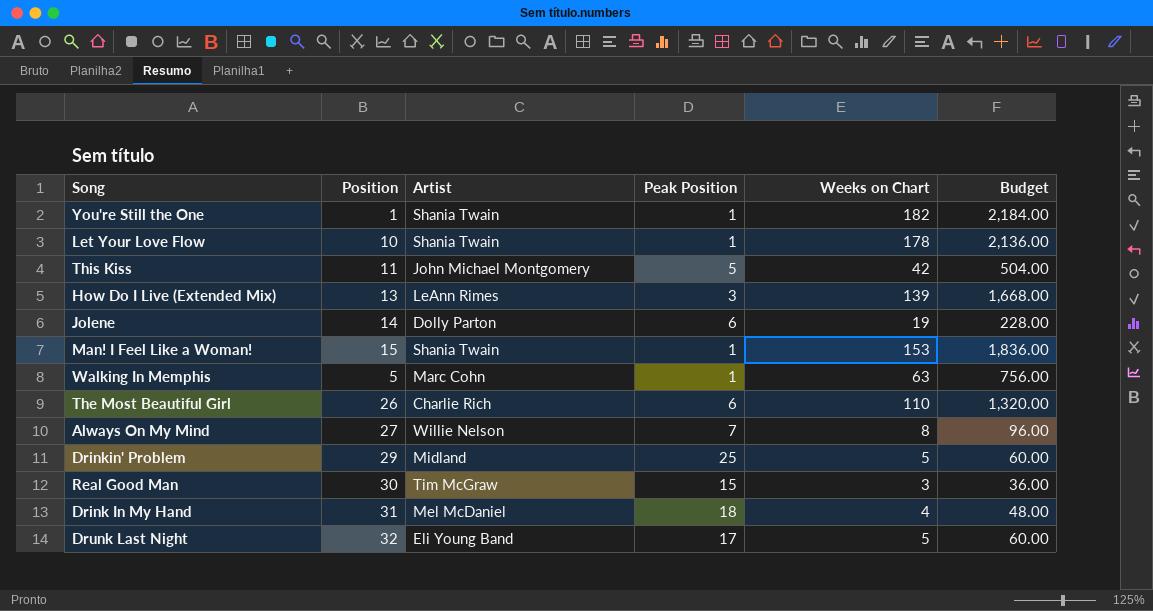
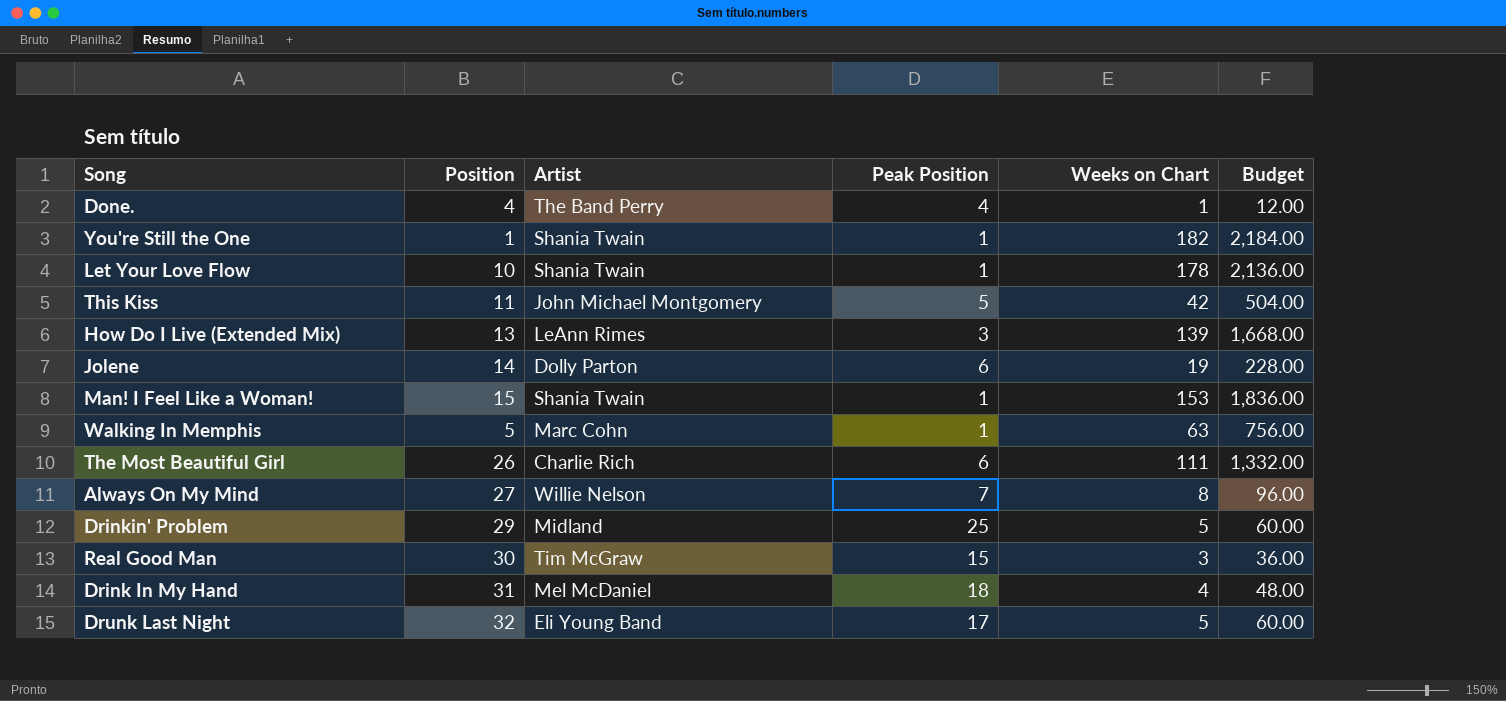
row Done.: none -> 4 | The Band Perry | 4 | 1 | 12.00
The Most Beautiful Girl | Weeks on Chart: 110 -> 111
The Most Beautiful Girl | Budget: 1,320.00 -> 1,332.00

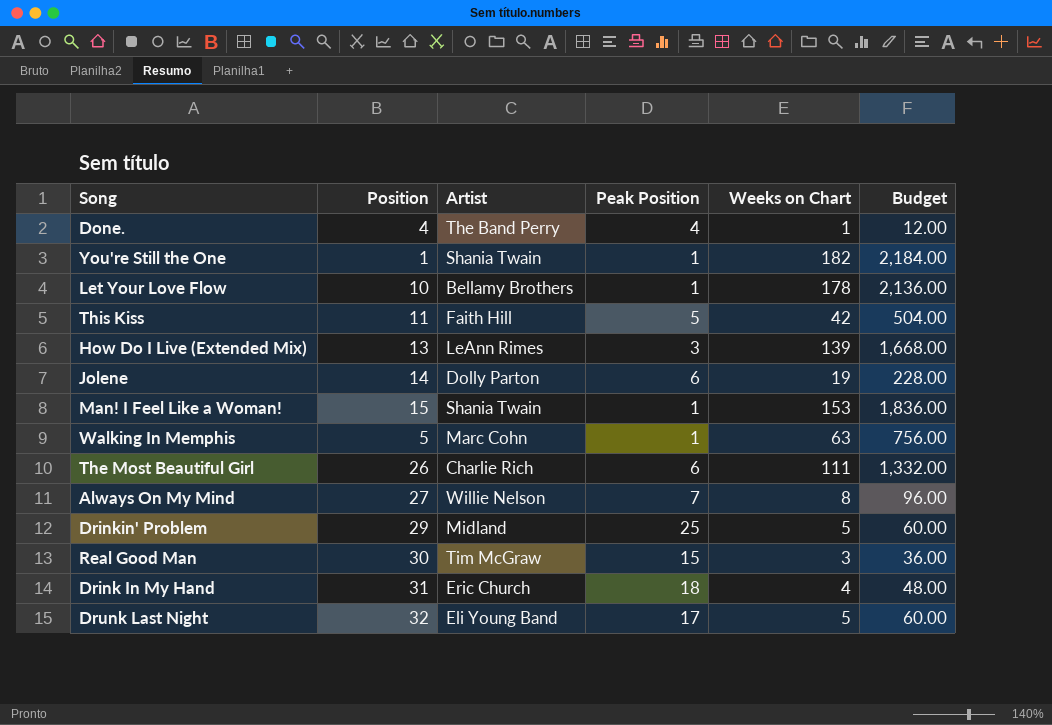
Let Your Love Flow | Artist: Shania Twain -> Bellamy Brothers
This Kiss | Artist: John Michael Montgomery -> Faith Hill
Drink In My Hand | Artist: Mel McDaniel -> Eric Church

